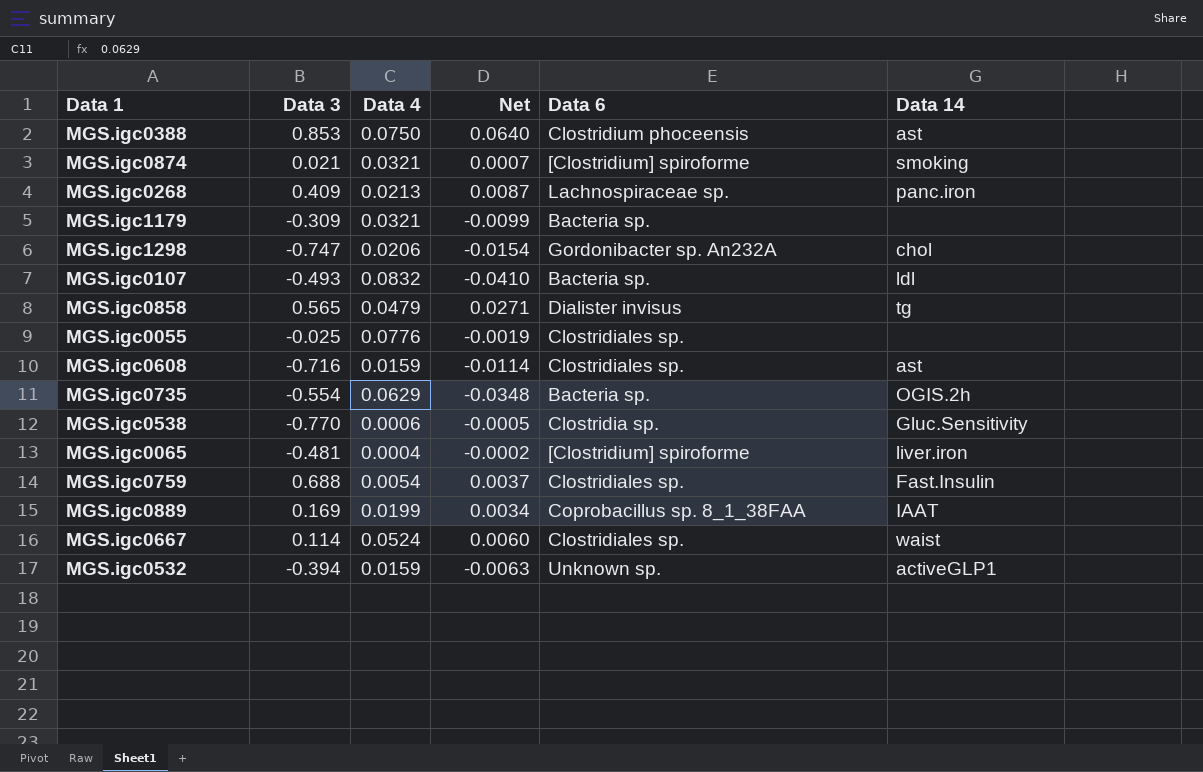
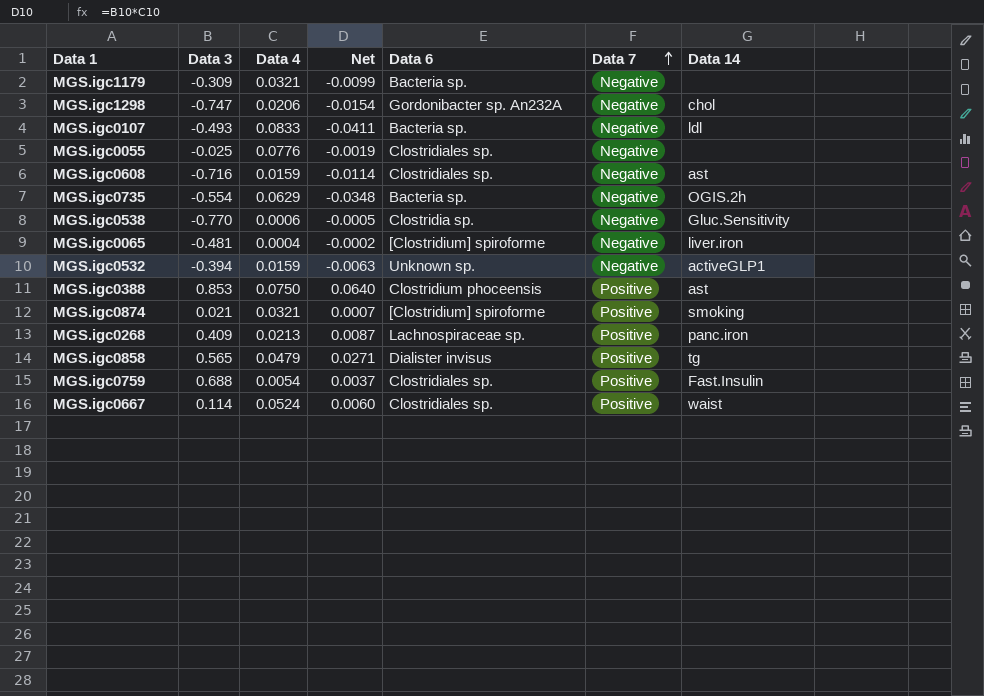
row order: none -> Data 7 ascending
column Data 7 | position: none -> 6
row MGS.igc0889: 0.169 | 0.0199 | 0.0034 | Coprobacillus sp. 8_1_38FAA | IAAT -> none
MGS.igc0107 | Data 4: 0.0832 -> 0.0833
MGS.igc0107 | Net: -0.0410 -> -0.0411

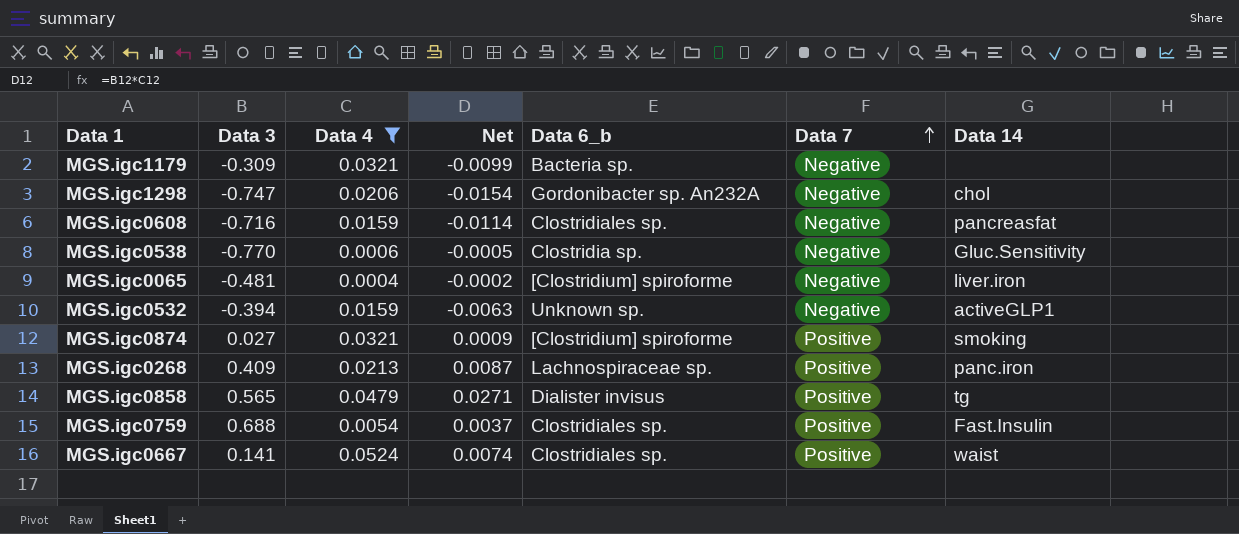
filter: none -> Data 4 <= 0.0524
column name: Data 6 -> Data 6_b
MGS.igc0608 | Data 14: ast -> pancreasfat
MGS.igc0874 | Data 3: 0.021 -> 0.027
MGS.igc0874 | Net: 0.0007 -> 0.0009
MGS.igc0667 | Data 3: 0.114 -> 0.141
MGS.igc0667 | Net: 0.0060 -> 0.0074

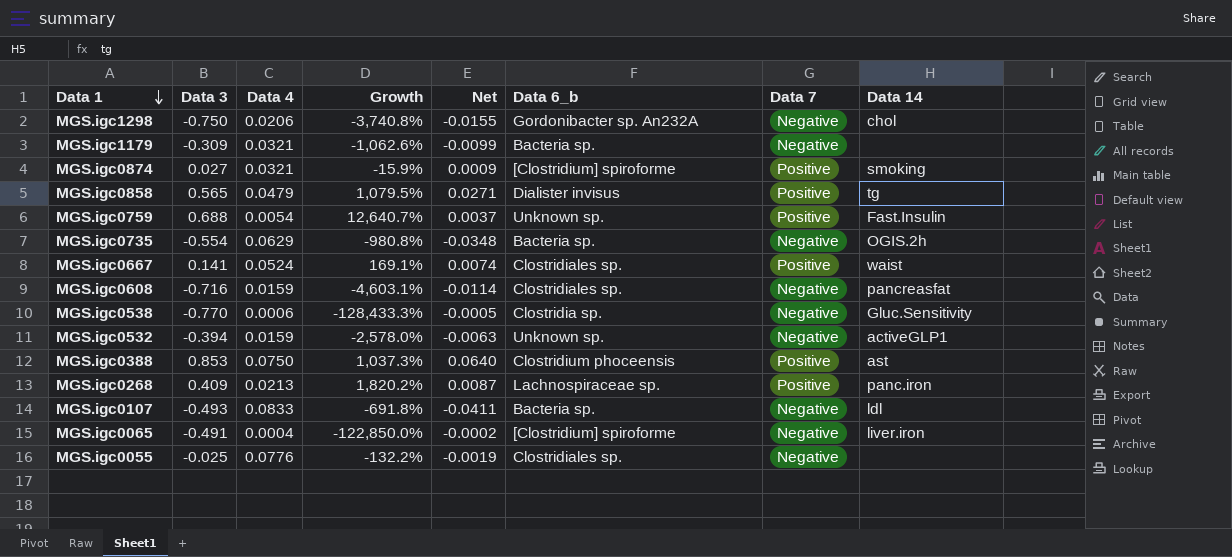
filter: Data 4 <= 0.0524 -> none
row order: Data 7 ascending -> Data 1 descending
column Growth | formula: none -> ([Data 3] - [Data 4]) / [Data 4]
MGS.igc1298 | Data 3: -0.747 -> -0.750
MGS.igc1298 | Net: -0.0154 -> -0.0155
MGS.igc0759 | Data 6_b: Clostridiales sp. -> Unknown sp.
MGS.igc0065 | Data 3: -0.481 -> -0.491

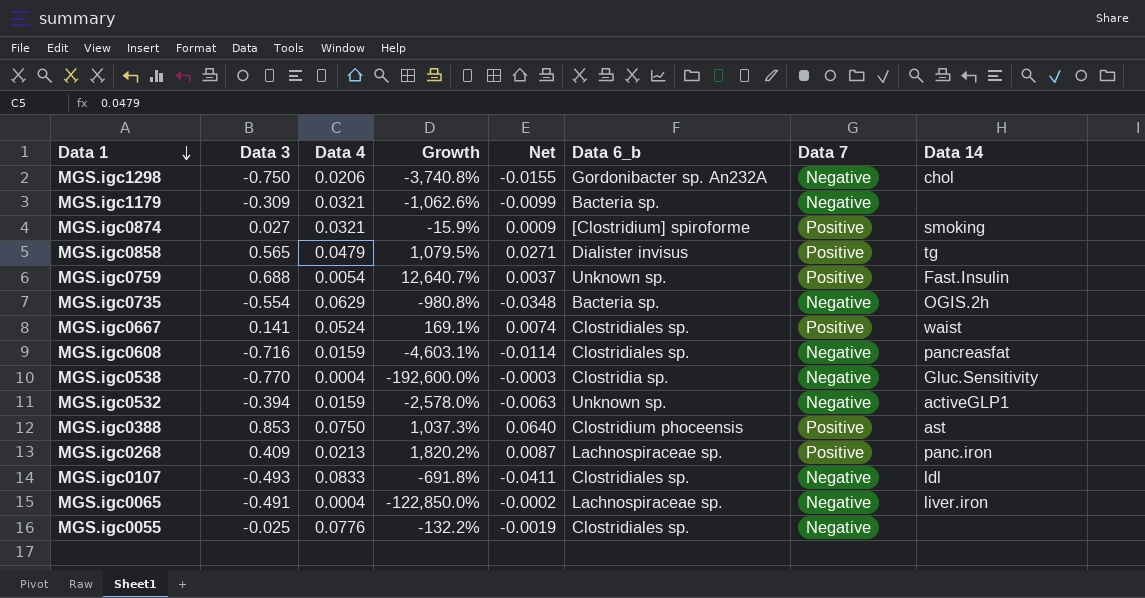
MGS.igc0538 | Data 4: 0.0006 -> 0.0004
MGS.igc0538 | Growth: -128,433.3% -> -192,600.0%
MGS.igc0538 | Net: -0.0005 -> -0.0003
MGS.igc0107 | Data 6_b: Bacteria sp. -> Clostridiales sp.
MGS.igc0065 | Data 6_b: [Clostridium] spiroforme -> Lachnospiraceae sp.

